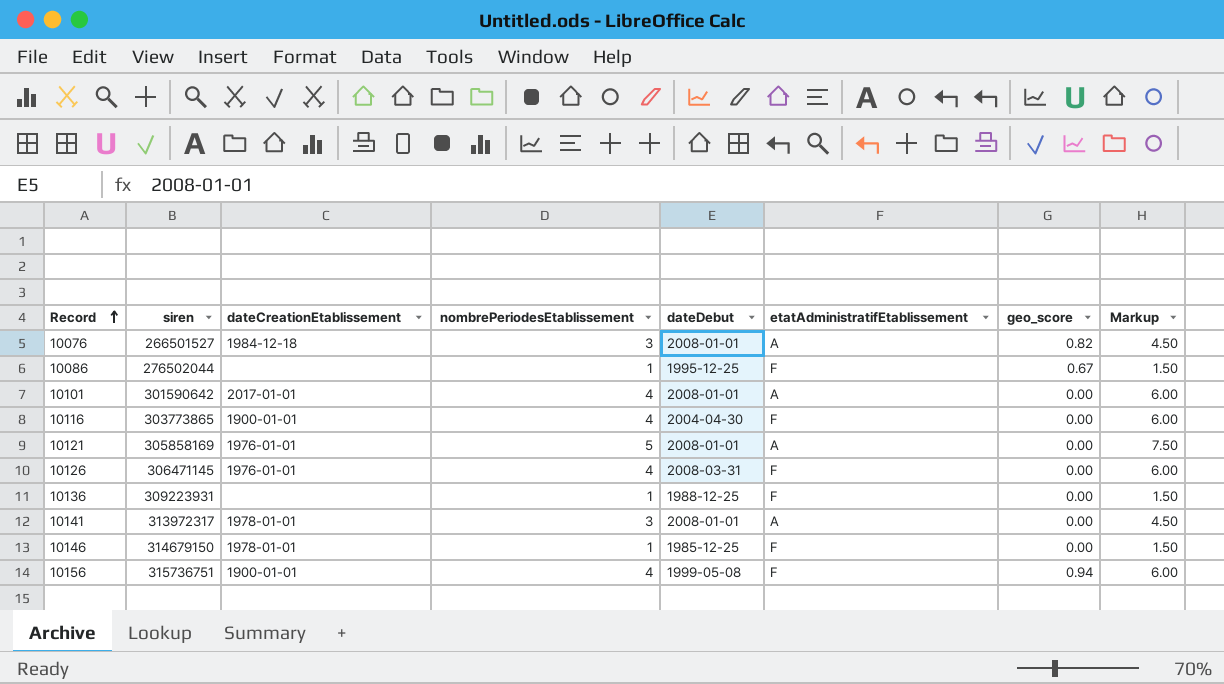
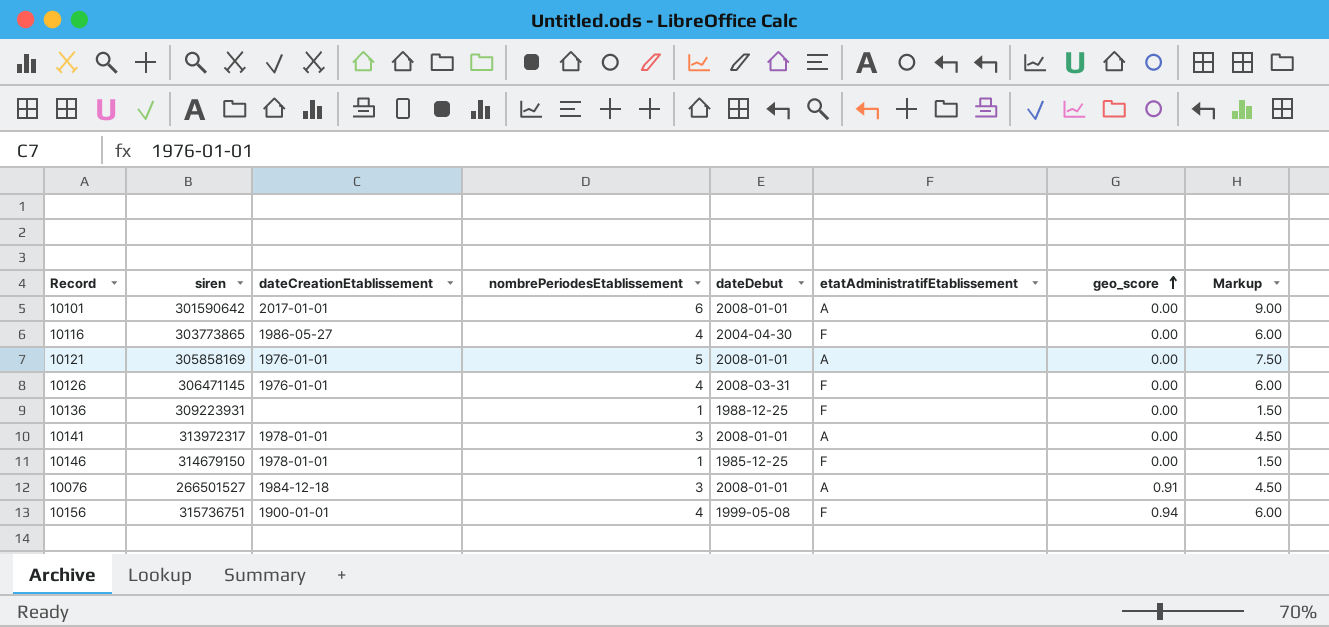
row order: Record ascending -> geo_score ascending
row 10086: 276502044 | none | 1 | 1995-12-25 | F | 0.67 | 1.50 -> none
10101 | nombrePeriodesEtablissement: 4 -> 6
10101 | Markup: 6.00 -> 9.00
10116 | dateCreationEtablissement: 1900-01-01 -> 1986-05-27
10076 | geo_score: 0.82 -> 0.91

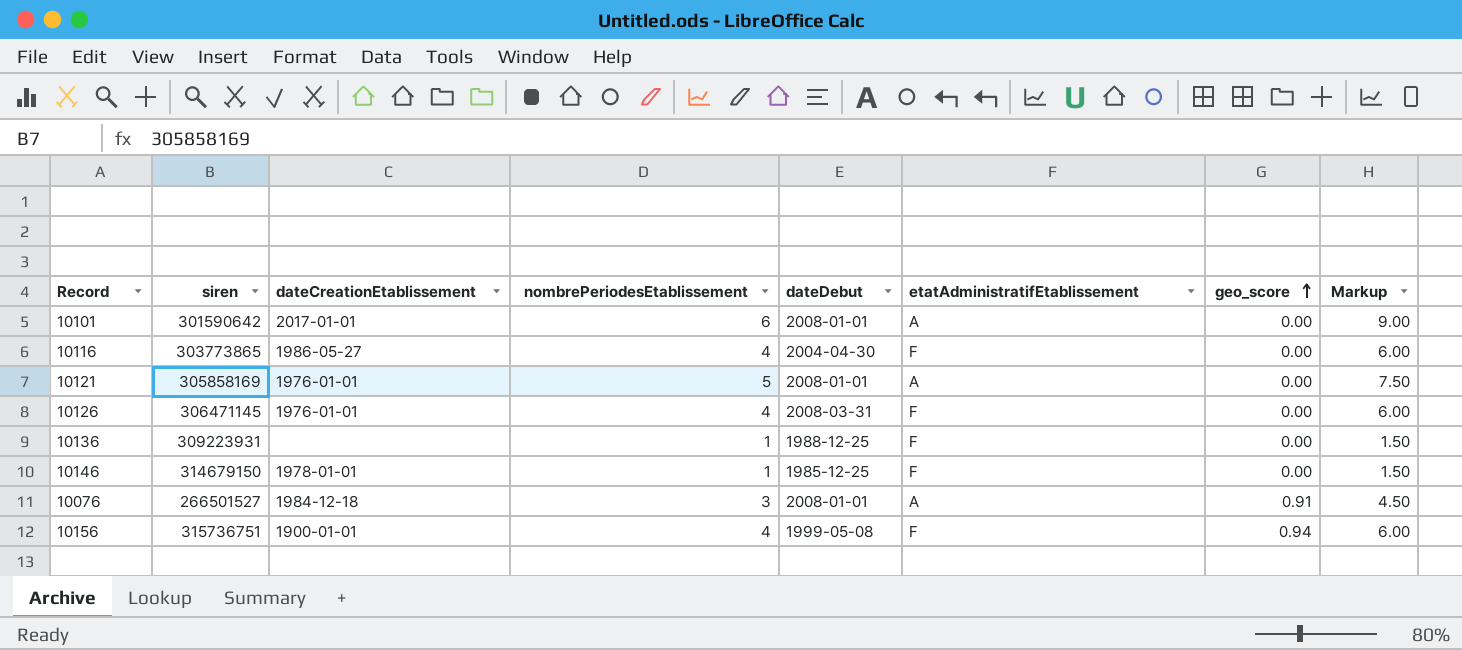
row 10141: 313972317 | 1978-01-01 | 3 | 2008-01-01 | A | 0.00 | 4.50 -> none

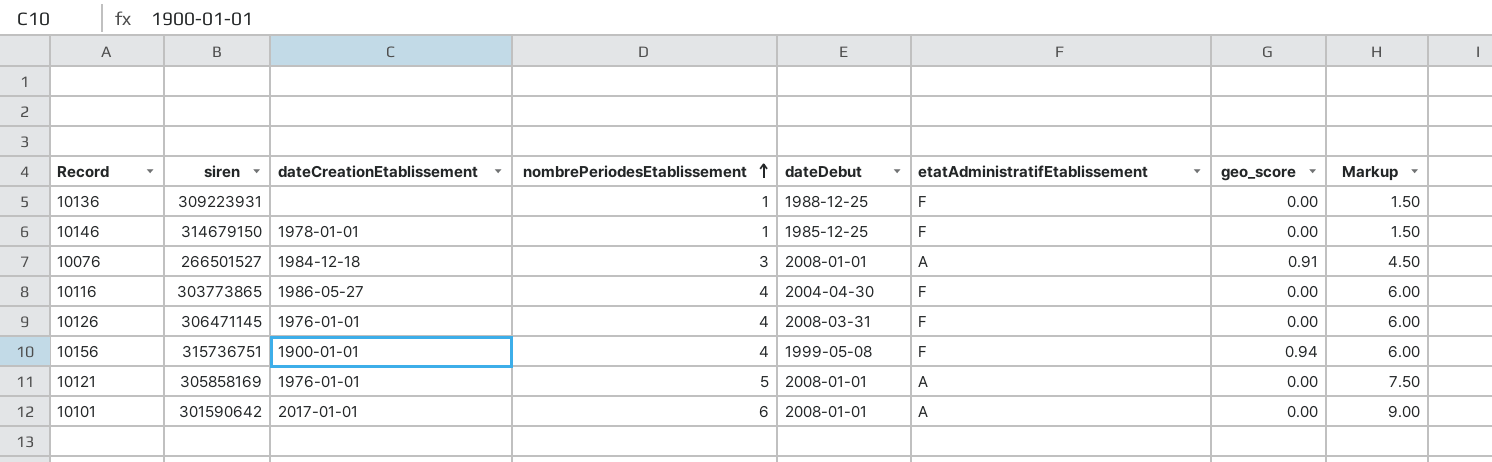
row order: geo_score ascending -> nombrePeriodesEtablissement ascending

